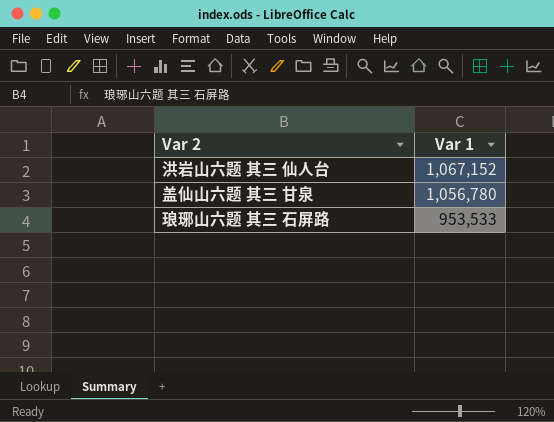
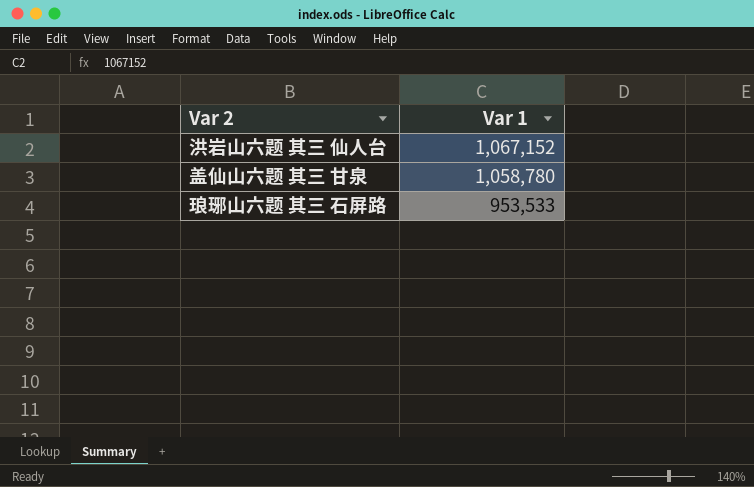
盖仙山六题 其三 甘泉 | Var 1: 1,056,780 -> 1,058,780

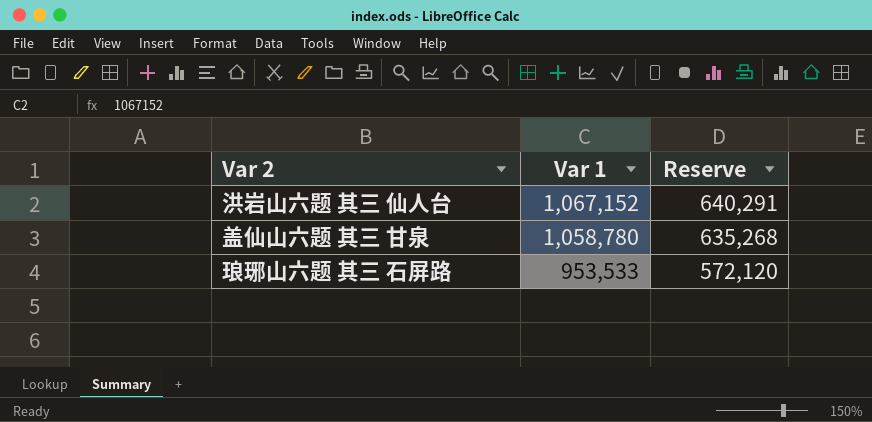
column Reserve | formula: none -> [Var 1] * 0.6

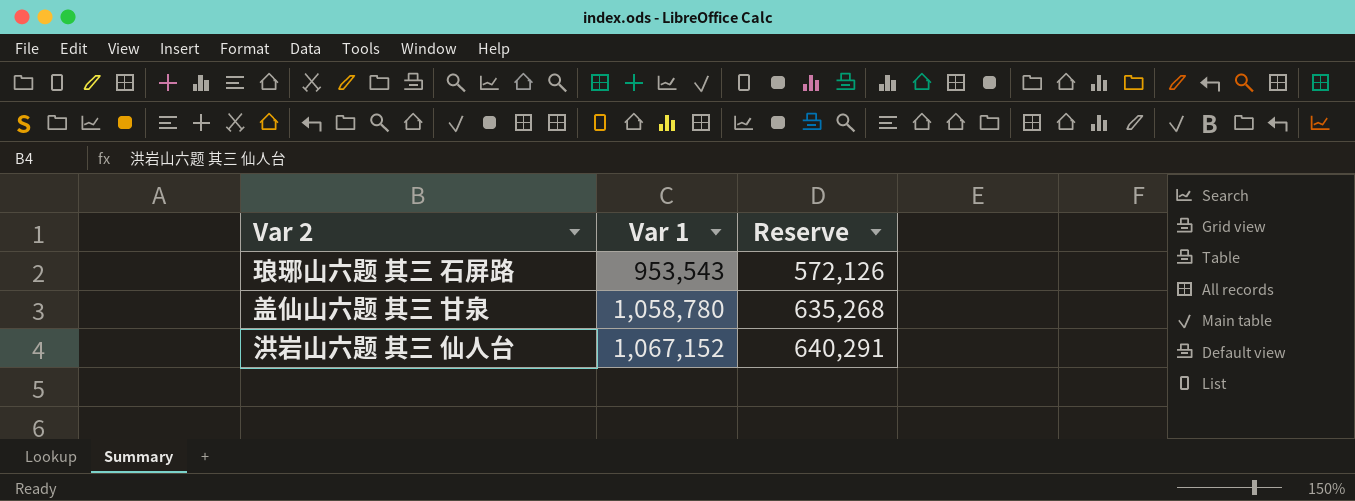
row order: Var 1 descending -> Var 1 ascending
琅琊山六题 其三 石屏路 | Var 1: 953,533 -> 953,543
琅琊山六题 其三 石屏路 | Reserve: 572,120 -> 572,126

